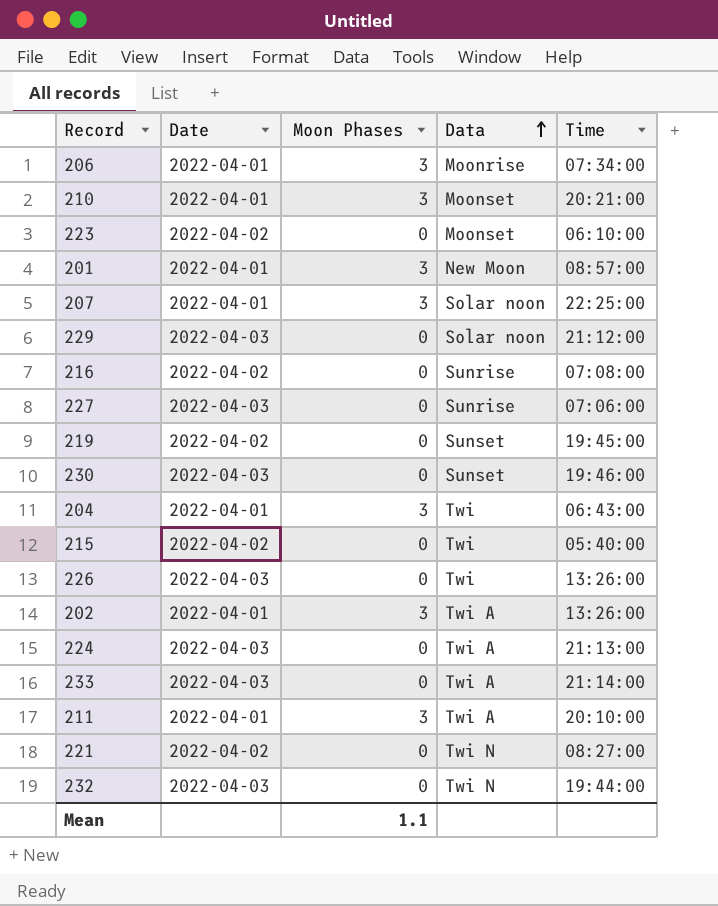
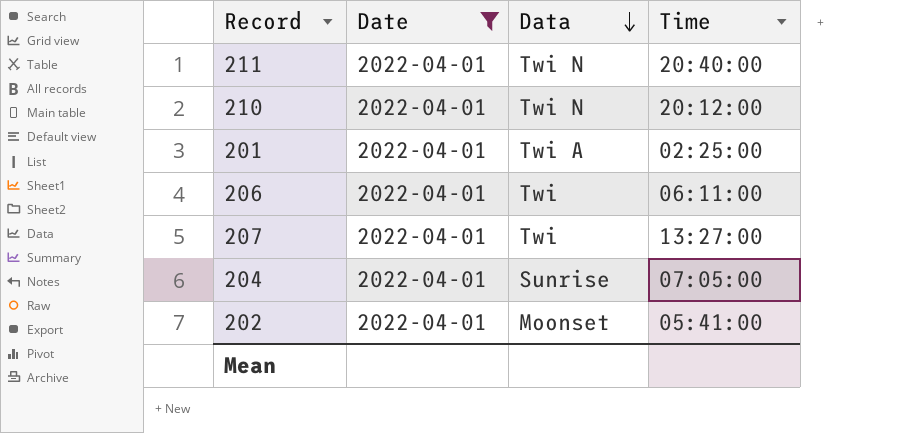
filter: none -> Date = 2022-04-01
row order: Data ascending -> Data descending
column Moon Phases | position: 3 -> none
211 | Data: Twi A -> Twi N
211 | Time: 20:10:00 -> 20:40:00
210 | Data: Moonset -> Twi N
210 | Time: 20:21:00 -> 20:12:00
201 | Data: New Moon -> Twi A
201 | Time: 08:57:00 -> 02:25:00
206 | Data: Moonrise -> Twi
206 | Time: 07:34:00 -> 06:11:00
207 | Data: Solar noon -> Twi
207 | Time: 22:25:00 -> 13:27:00
204 | Data: Twi -> Sunrise
204 | Time: 06:43:00 -> 07:05:00
202 | Data: Twi A -> Moonset
202 | Time: 13:26:00 -> 05:41:00

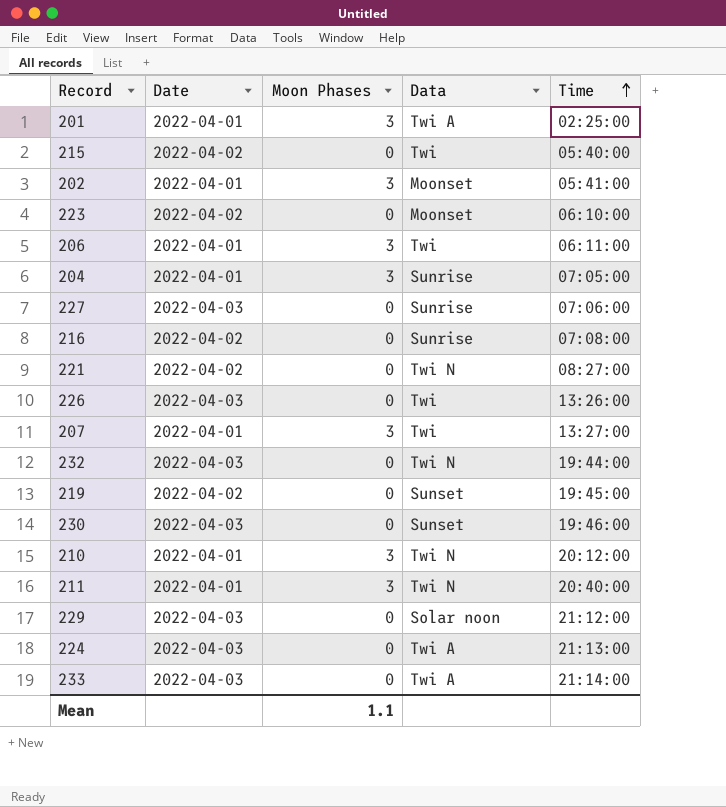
filter: Date = 2022-04-01 -> none
row order: Data descending -> Time ascending
column Moon Phases | position: none -> 3

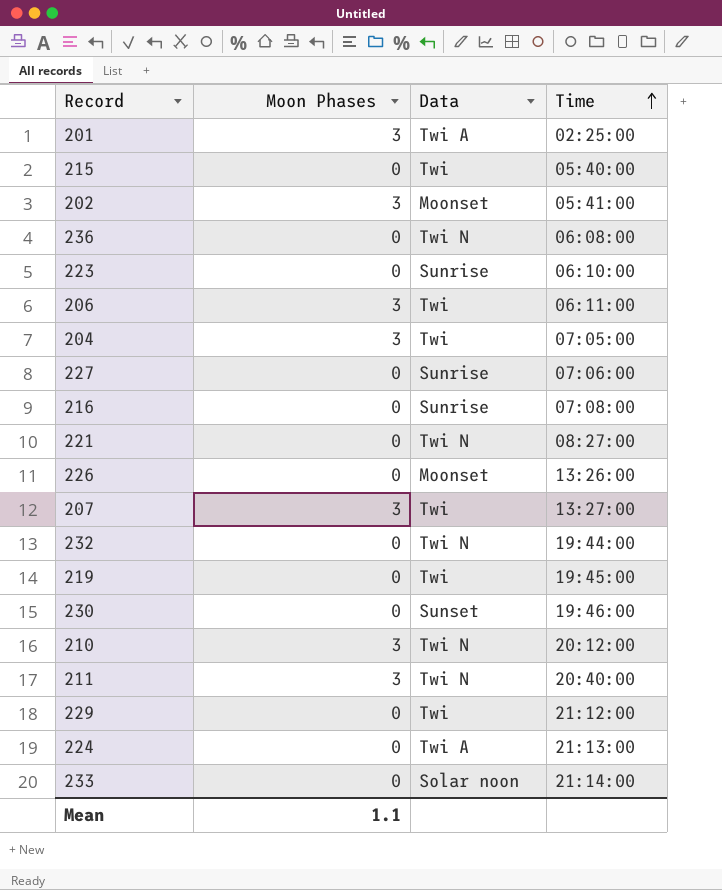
column Date | position: 2 -> none
row 236: none -> 0 | Twi N | 06:08:00
223 | Data: Moonset -> Sunrise
204 | Data: Sunrise -> Twi
226 | Data: Twi -> Moonset
219 | Data: Sunset -> Twi
229 | Data: Solar noon -> Twi
233 | Data: Twi A -> Solar noon

